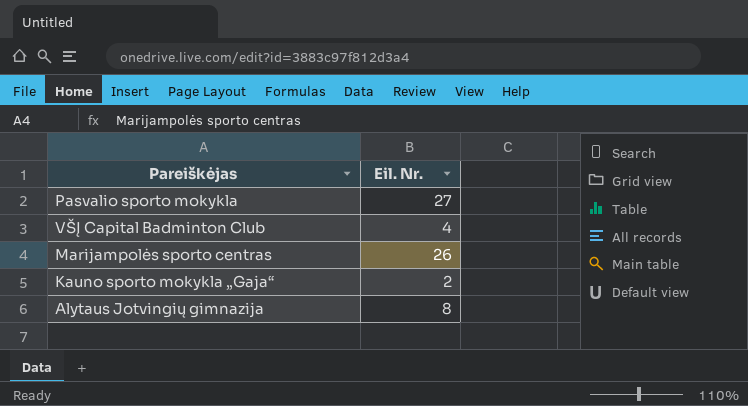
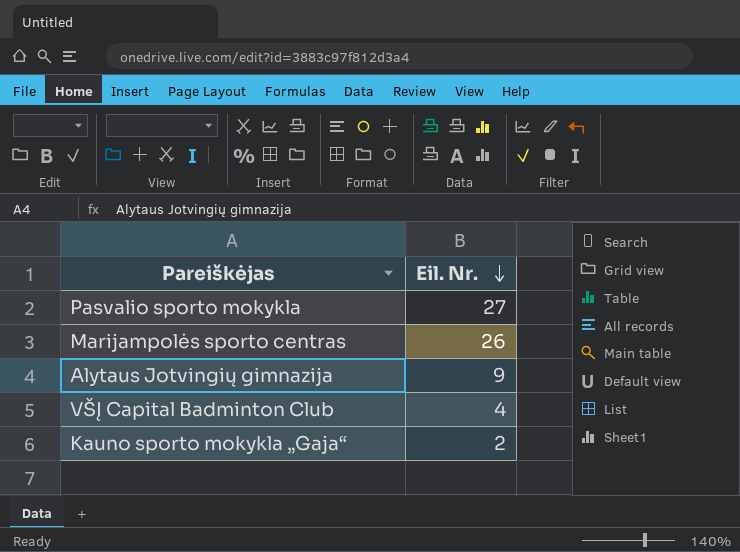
row order: none -> Eil. Nr. descending
Alytaus Jotvingių gimnazija | Eil. Nr.: 8 -> 9

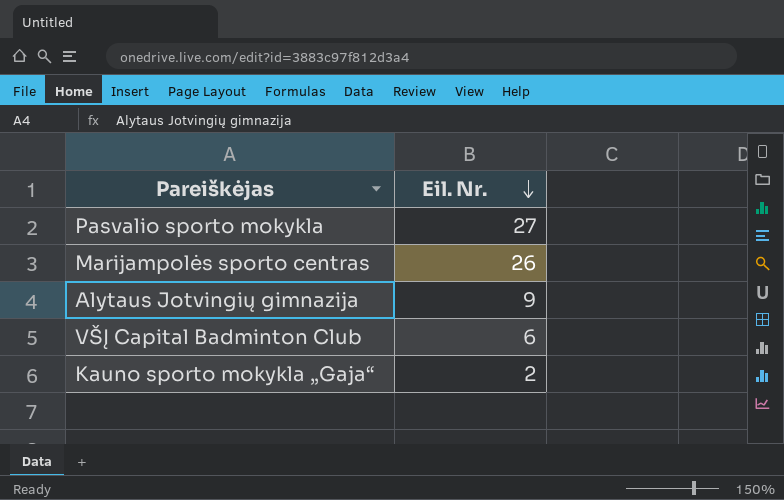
VŠĮ Capital Badminton Club | Eil. Nr.: 4 -> 6

